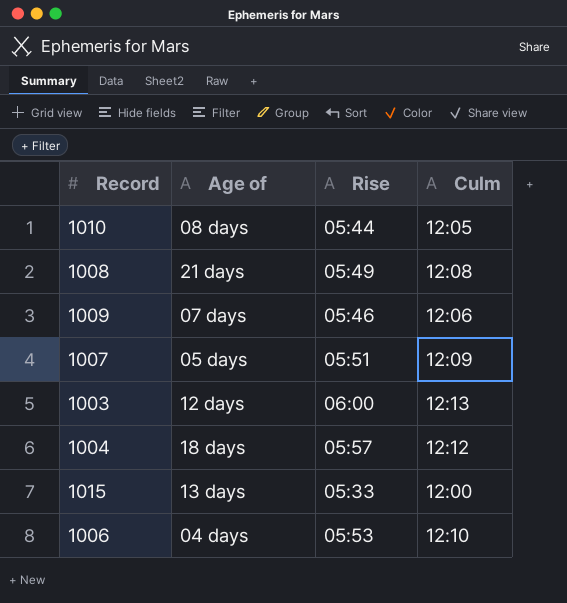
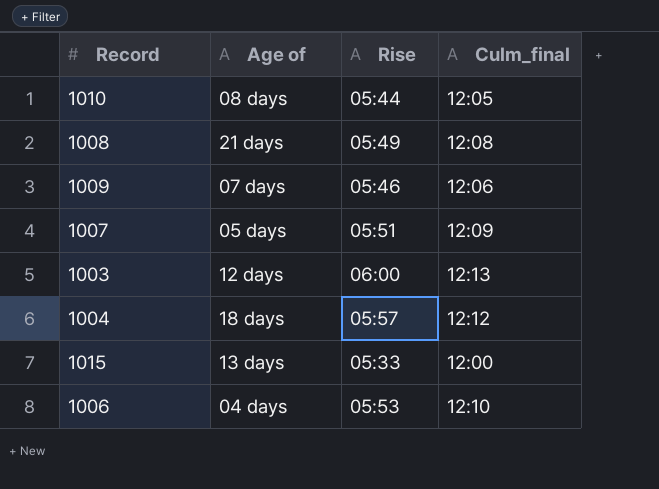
column name: Culm -> Culm_final

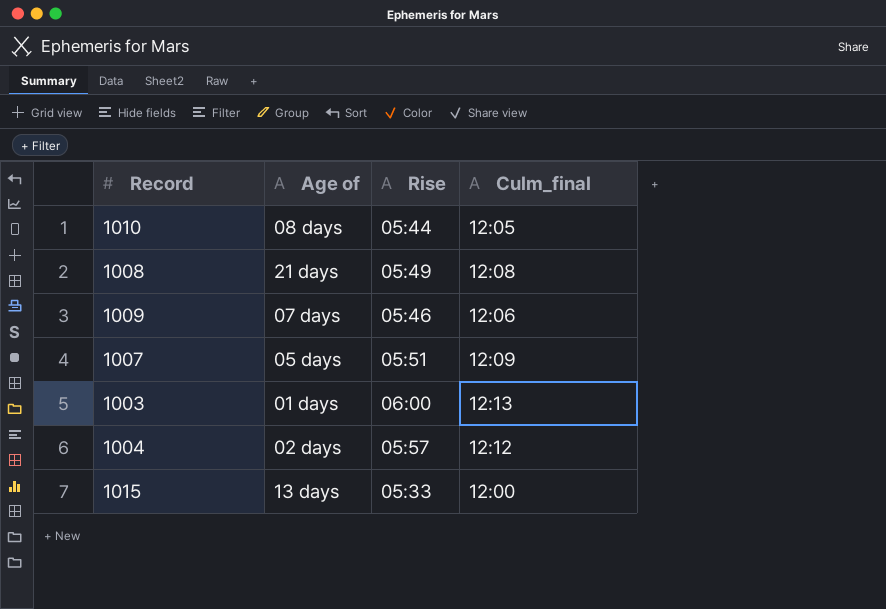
row 1006: 04 days | 05:53 | 12:10 -> none
1003 | Age of: 12 days -> 01 days
1004 | Age of: 18 days -> 02 days

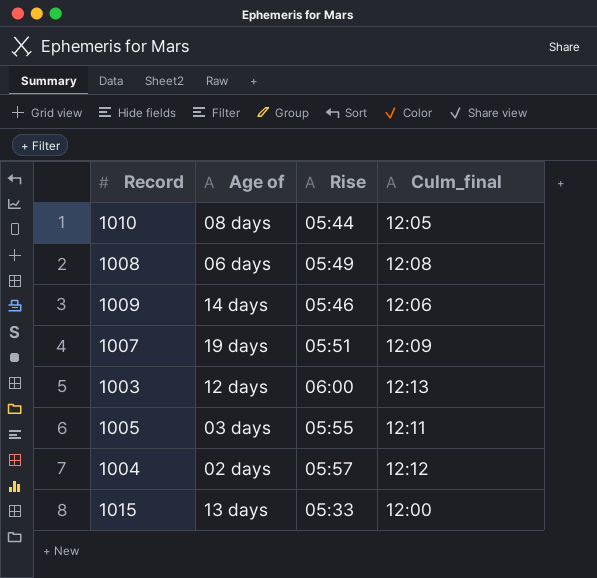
1008 | Age of: 21 days -> 06 days
1009 | Age of: 07 days -> 14 days
1007 | Age of: 05 days -> 19 days
1003 | Age of: 01 days -> 12 days
row 1005: none -> 03 days | 05:55 | 12:11

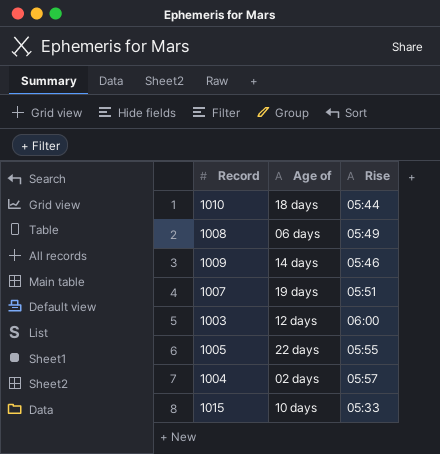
column Culm_final | position: 4 -> none
1010 | Age of: 08 days -> 18 days
1005 | Age of: 03 days -> 22 days
1015 | Age of: 13 days -> 10 days

